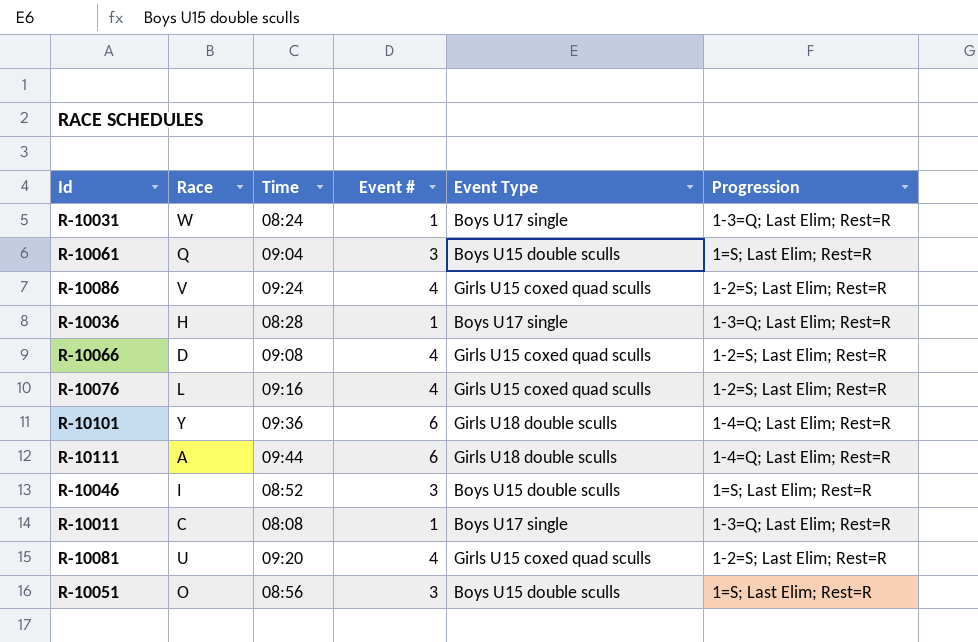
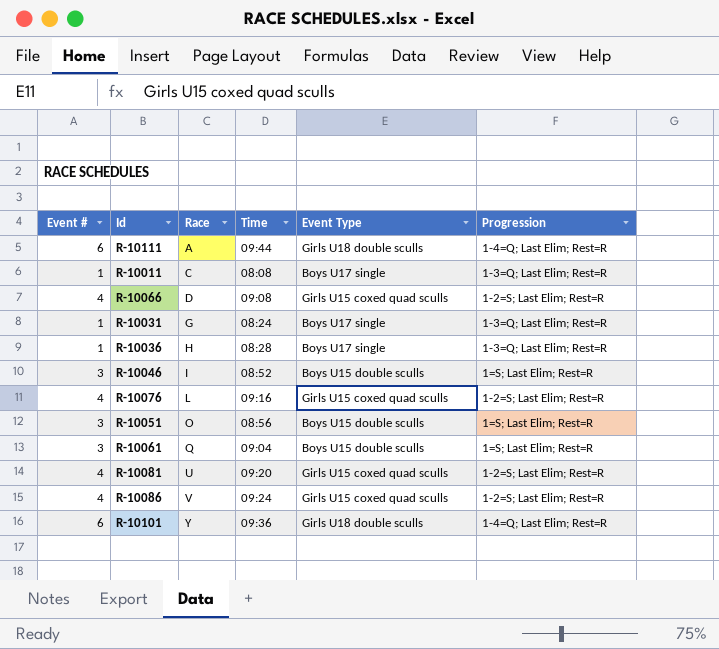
row order: none -> Race ascending
column Event # | position: 4 -> 1
R-10031 | Race: W -> G

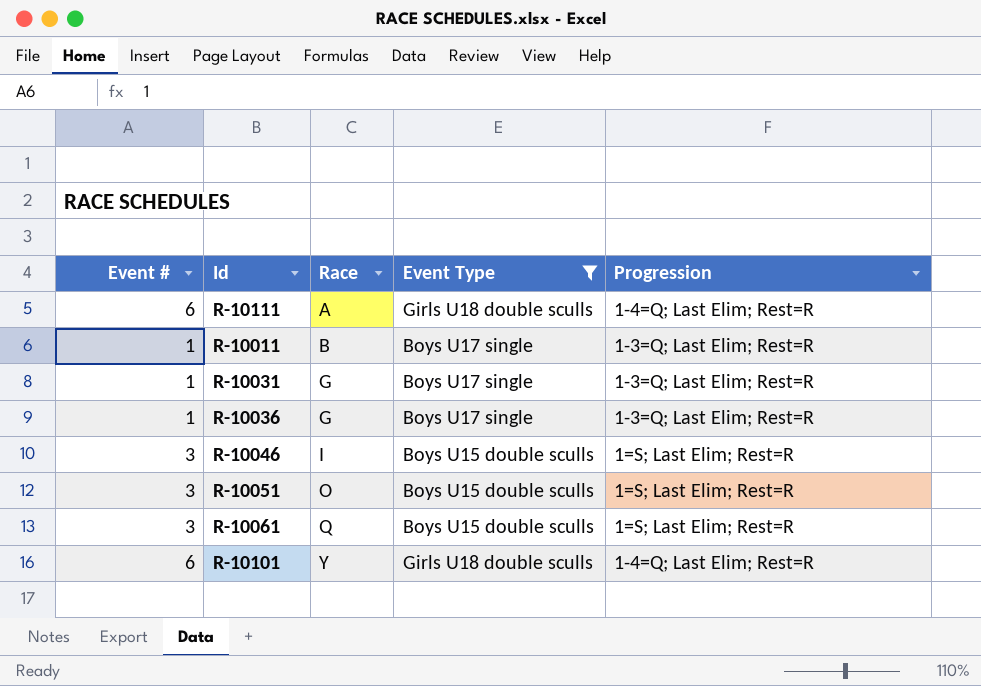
filter: none -> Event Type != Girls U15 coxed quad sculls
column Time | position: 4 -> none
R-10011 | Race: C -> B
R-10036 | Race: H -> G

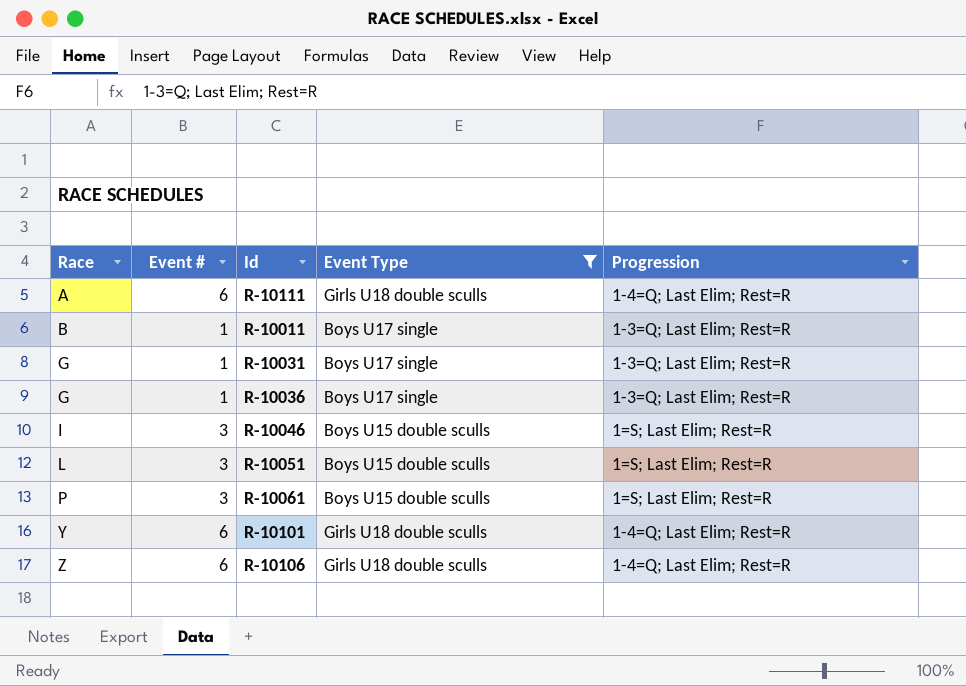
column Race | position: 3 -> 1
R-10051 | Race: O -> L
R-10061 | Race: Q -> P
row R-10106: none -> Z | 6 | Girls U18 double sculls | 1-4=Q; Last Elim; Rest=R

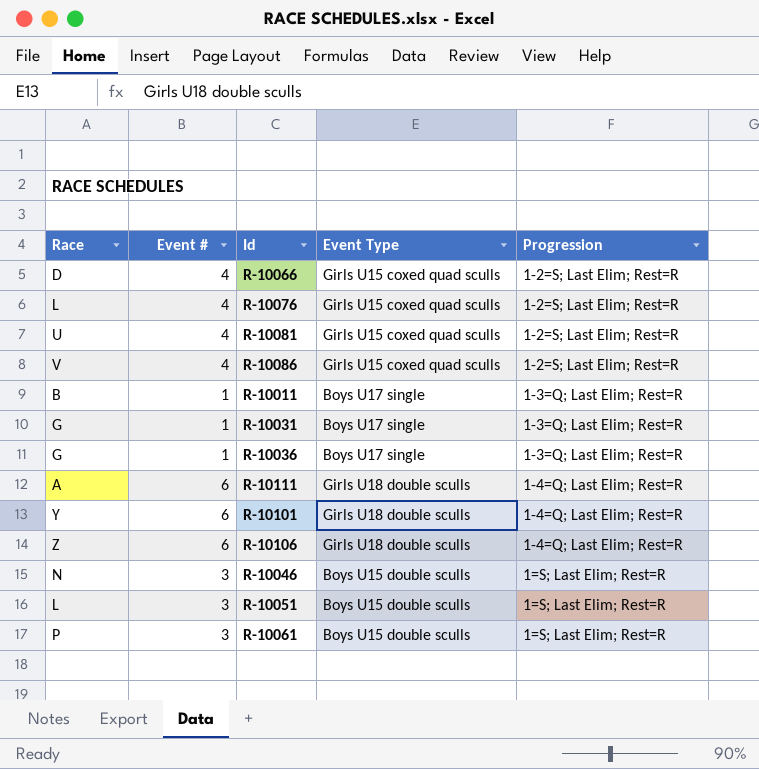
filter: Event Type != Girls U15 coxed quad sculls -> none
row order: Race ascending -> Progression ascending
R-10046 | Race: I -> N

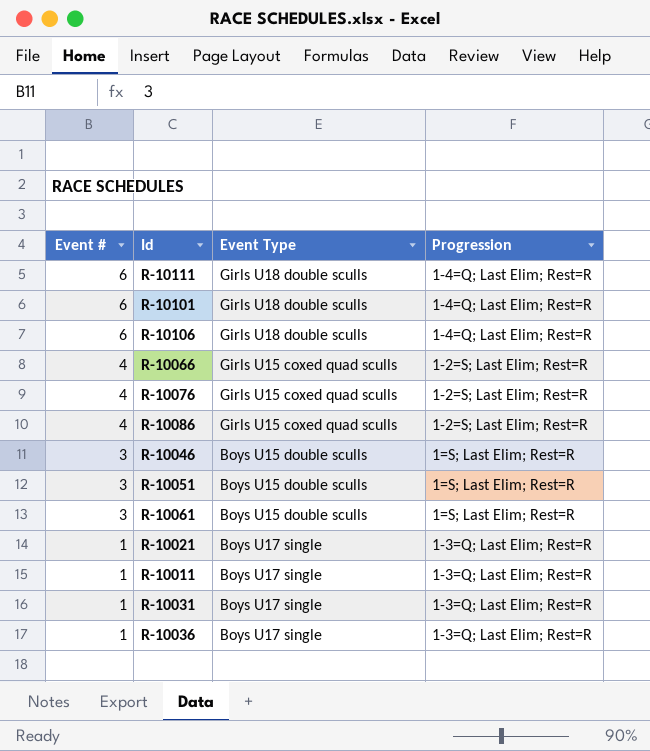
row order: Progression ascending -> Event # descending
column Race | position: 1 -> none
row R-10081: U | 4 | Girls U15 coxed quad sculls | 1-2=S; Last Elim; Rest=R -> none
row R-10021: none -> 1 | Boys U17 single | 1-3=Q; Last Elim; Rest=R

